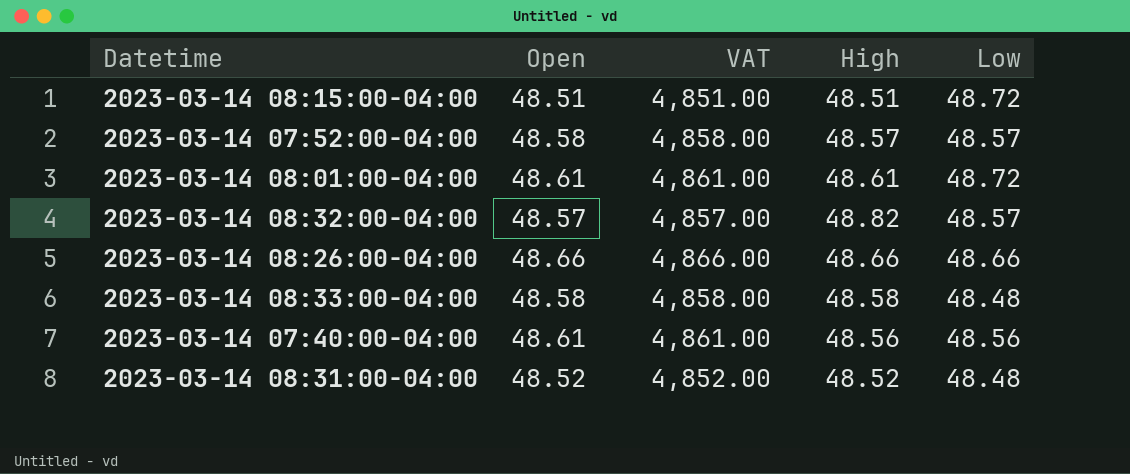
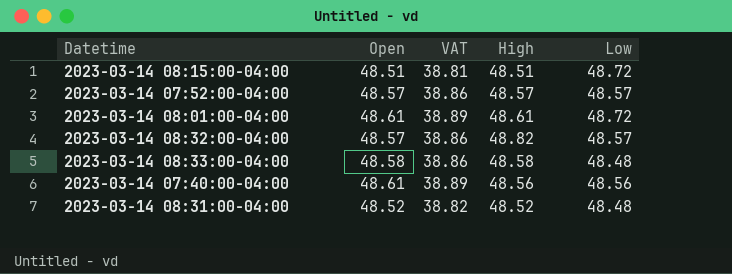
column VAT | formula: [Open] * 100 -> [Open] * 0.8
row 2023-03-14 08:26:00-04:00: 48.66 | 4,866.00 | 48.66 | 48.66 -> none
2023-03-14 07:52:00-04:00 | Open: 48.58 -> 48.57

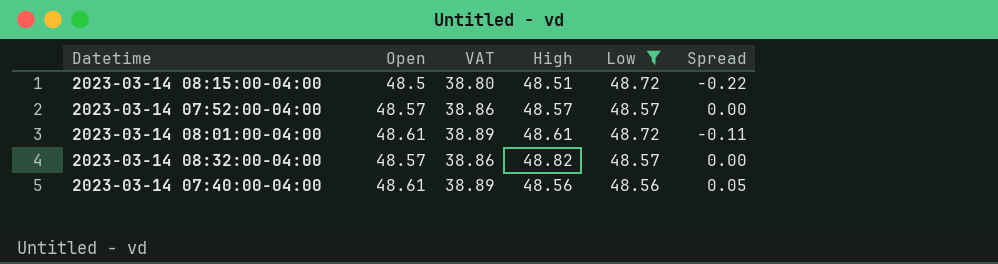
filter: none -> Low != 48.48
column Spread | formula: none -> [Open] - [Low]
2023-03-14 08:15:00-04:00 | Open: 48.51 -> 48.5
2023-03-14 08:15:00-04:00 | VAT: 38.81 -> 38.80

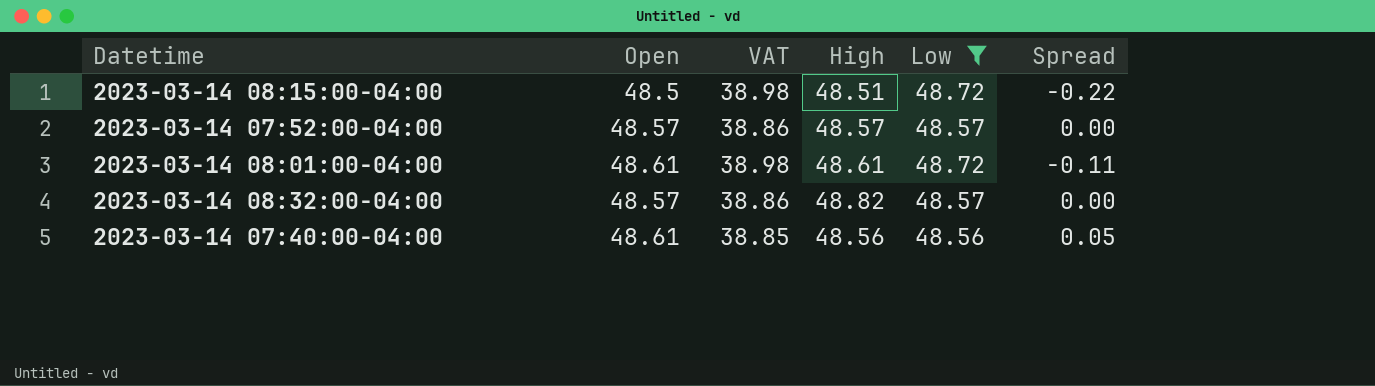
column VAT | formula: [Open] * 0.8 -> [Low] * 0.8

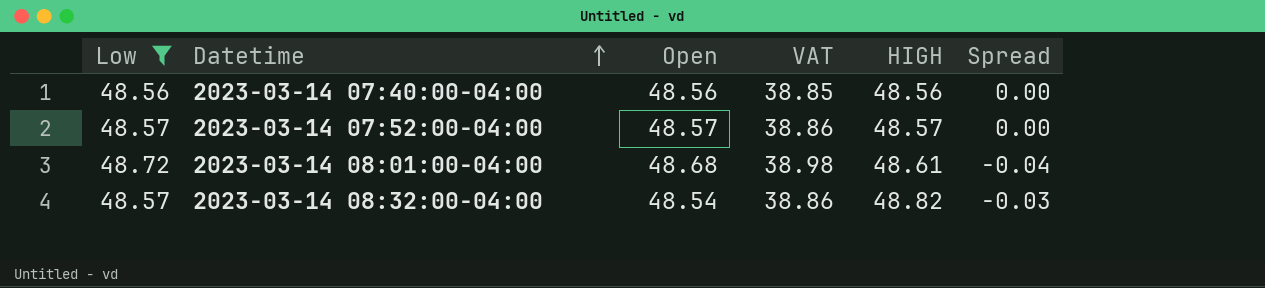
row order: none -> Datetime ascending
column Low | position: 5 -> 1
column name: High -> HIGH
row 2023-03-14 08:15:00-04:00: 48.5 | 38.98 | 48.51 | 48.72 | -0.22 -> none
2023-03-14 07:40:00-04:00 | Open: 48.61 -> 48.56
2023-03-14 07:40:00-04:00 | Spread: 0.05 -> 0.00
2023-03-14 08:01:00-04:00 | Open: 48.61 -> 48.68
2023-03-14 08:01:00-04:00 | Spread: -0.11 -> -0.04
2023-03-14 08:32:00-04:00 | Open: 48.57 -> 48.54
2023-03-14 08:32:00-04:00 | Spread: 0.00 -> -0.03

